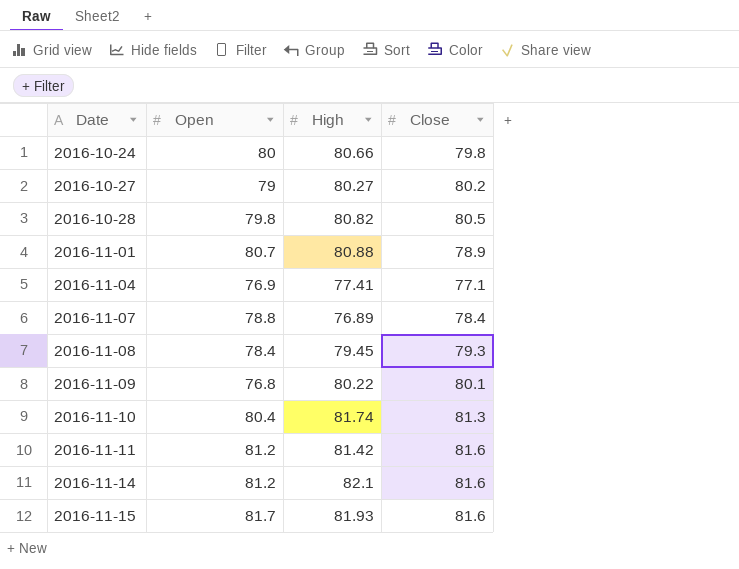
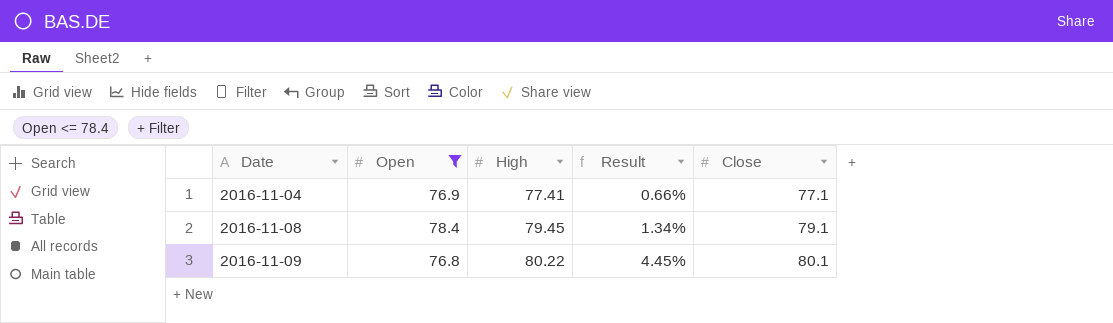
filter: none -> Open <= 78.4
column Result | formula: none -> ([High] - [Open]) / [Open]
2016-11-08 | Close: 79.3 -> 79.1

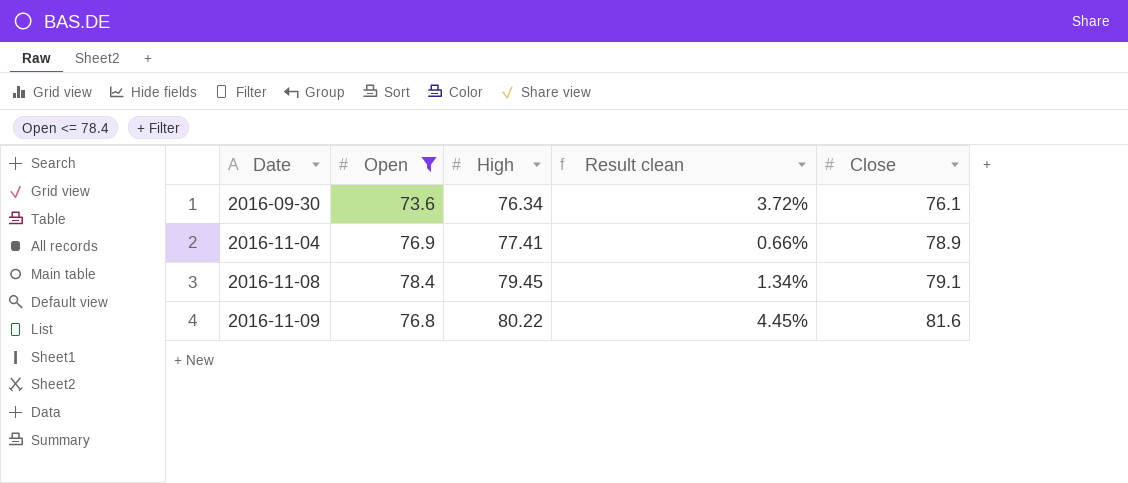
column name: Result -> Result clean
row 2016-09-30: none -> 73.6 | 76.34 | 3.72% | 76.1
2016-11-04 | Close: 77.1 -> 78.9
2016-11-09 | Close: 80.1 -> 81.6

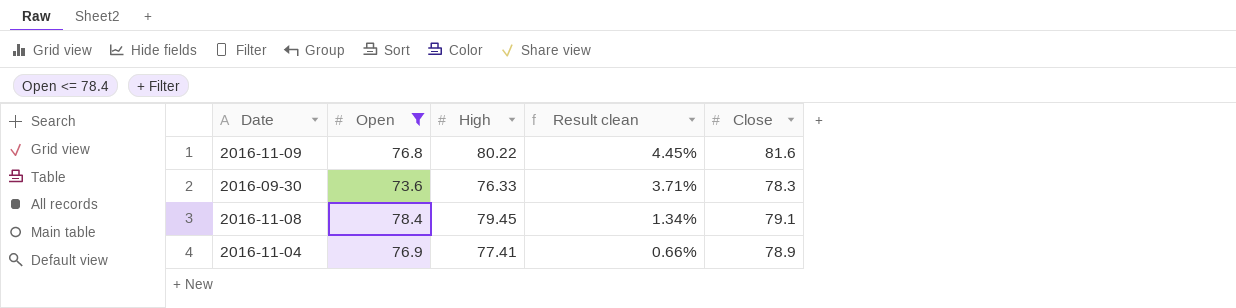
row order: Date ascending -> Result clean descending
2016-09-30 | High: 76.34 -> 76.33
2016-09-30 | Result clean: 3.72% -> 3.71%
2016-09-30 | Close: 76.1 -> 78.3

